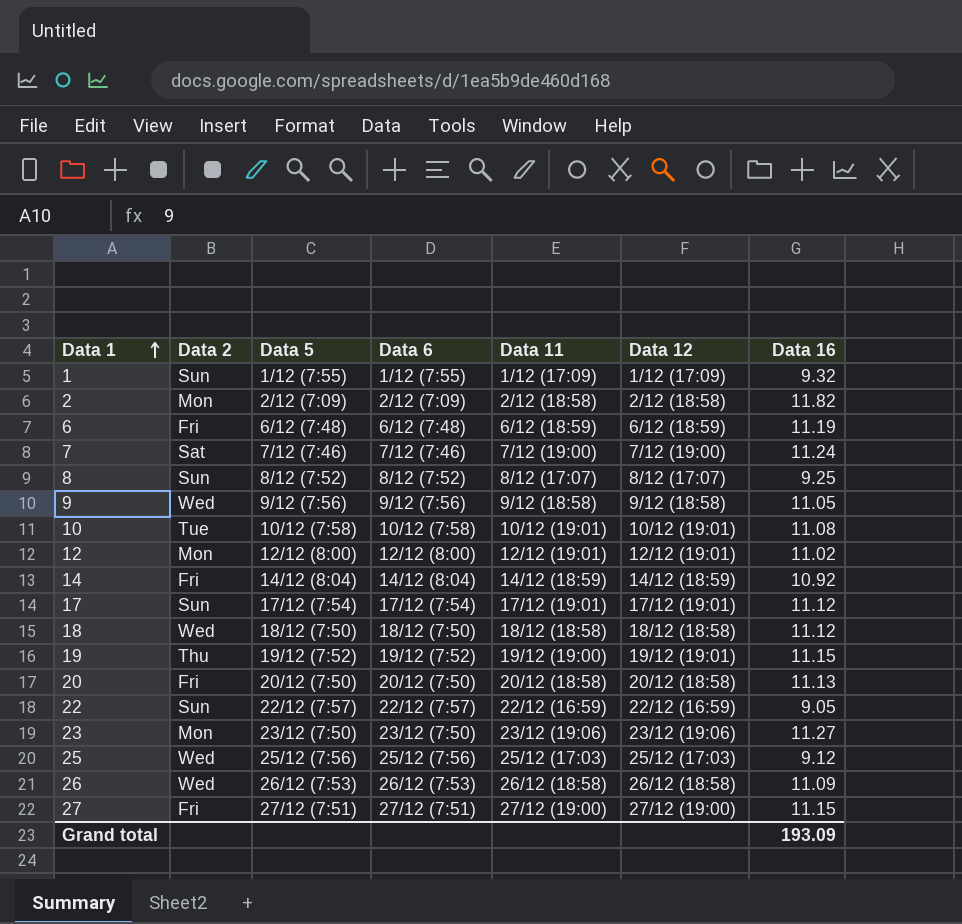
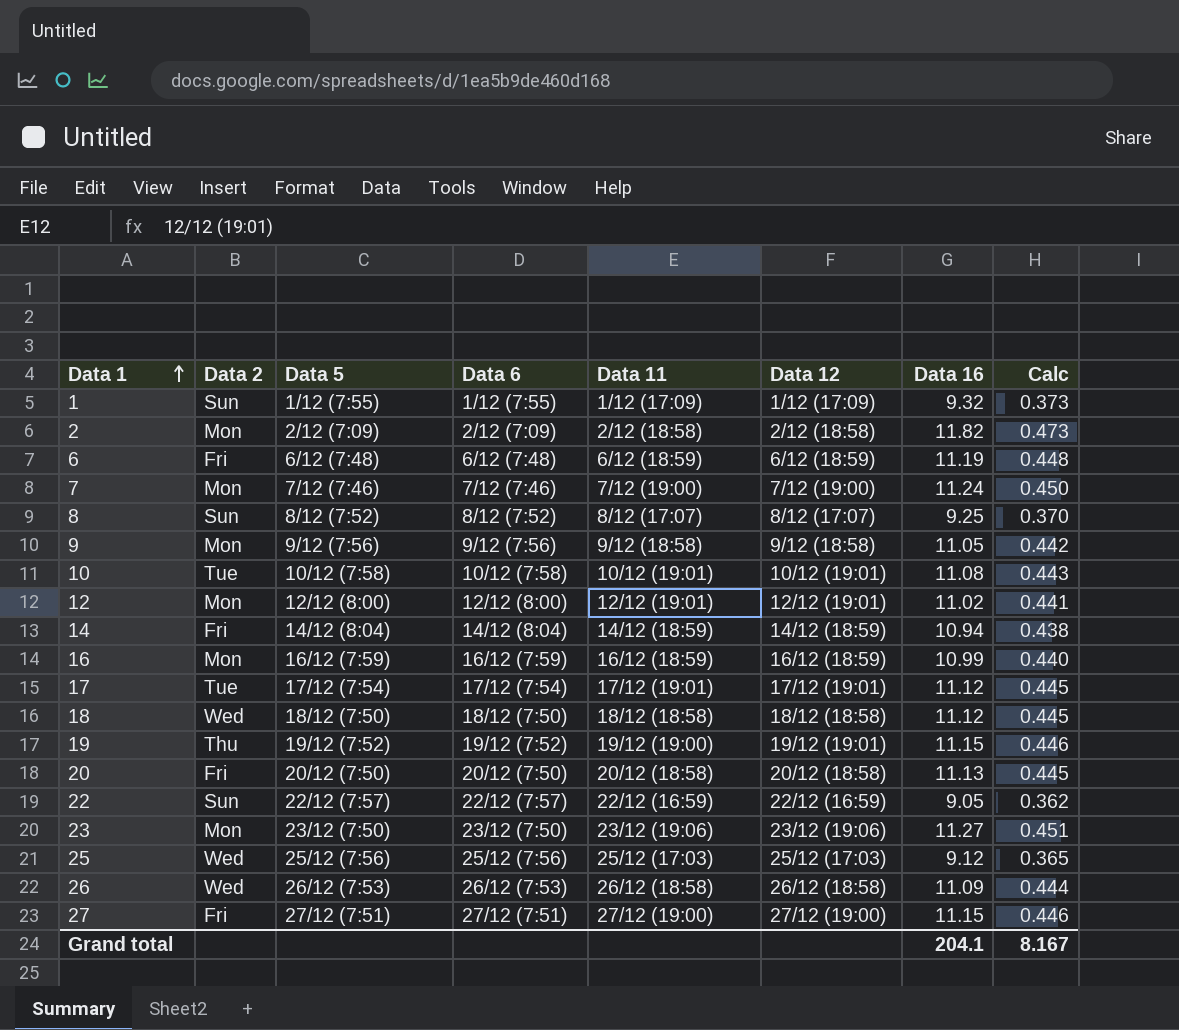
column Calc | formula: none -> [Data 16] * 0.04
7 | Data 2: Sat -> Mon
9 | Data 2: Wed -> Mon
14 | Data 16: 10.92 -> 10.94
row 16: none -> Mon | 16/12 (7:59) | 16/12 (7:59) | 16/12 (18:59) | 16/12 (18:59) | 10.99 | 0.440
17 | Data 2: Sun -> Tue
Grand total | Data 16: 193.09 -> 204.1

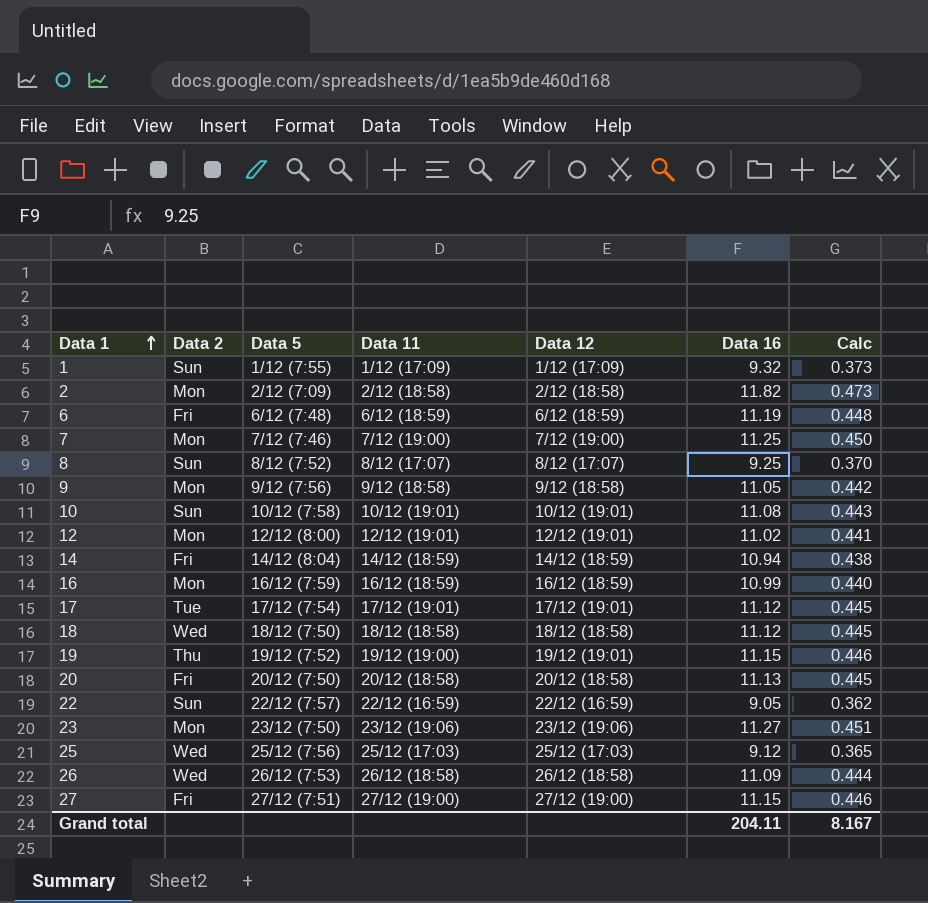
column Data 6 | position: 4 -> none
7 | Data 16: 11.24 -> 11.25
10 | Data 2: Tue -> Sun
Grand total | Data 16: 204.1 -> 204.11

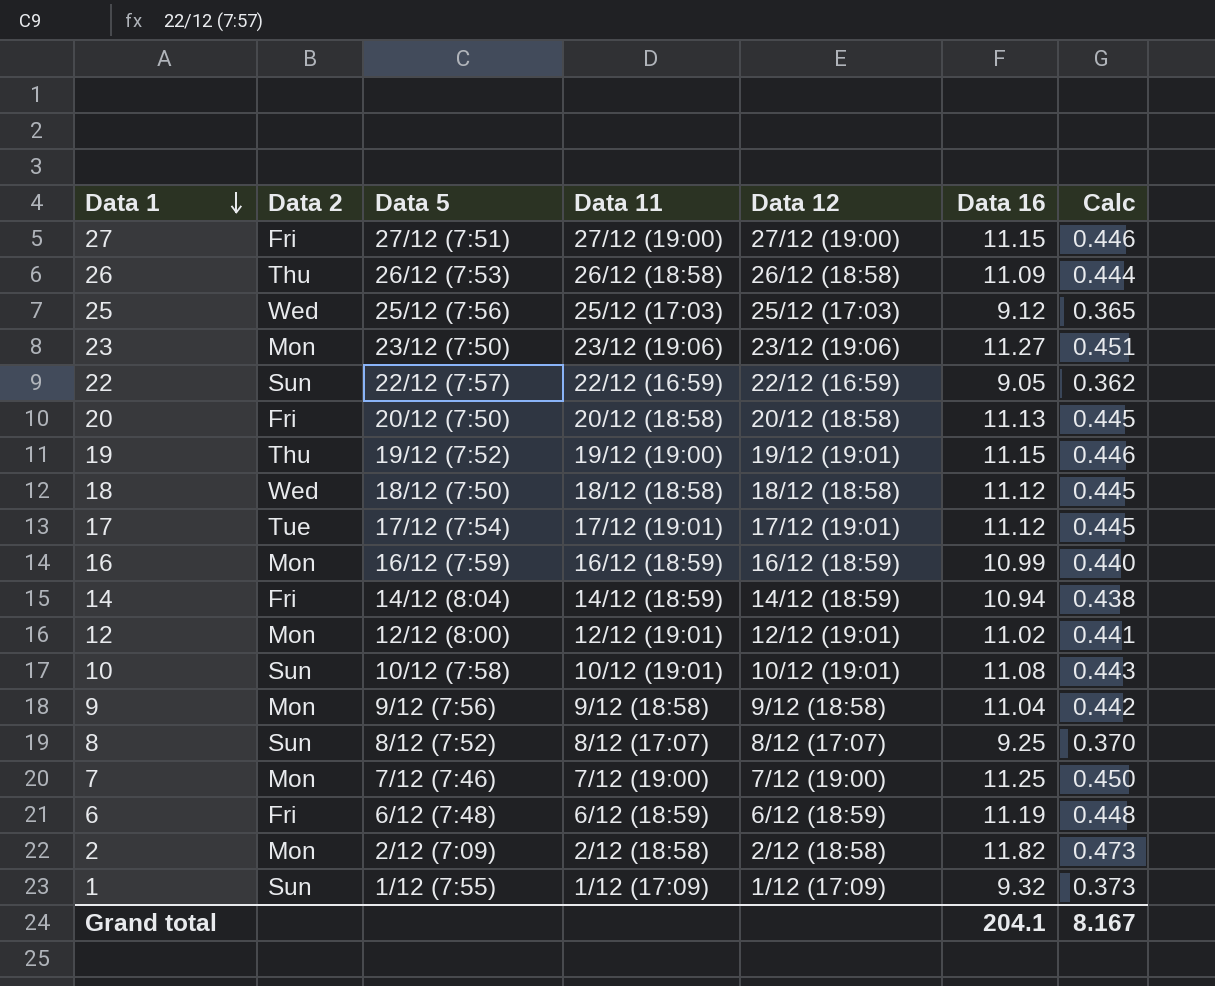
row order: Data 1 ascending -> Data 1 descending
26 | Data 2: Wed -> Thu
9 | Data 16: 11.05 -> 11.04
Grand total | Data 16: 204.11 -> 204.1

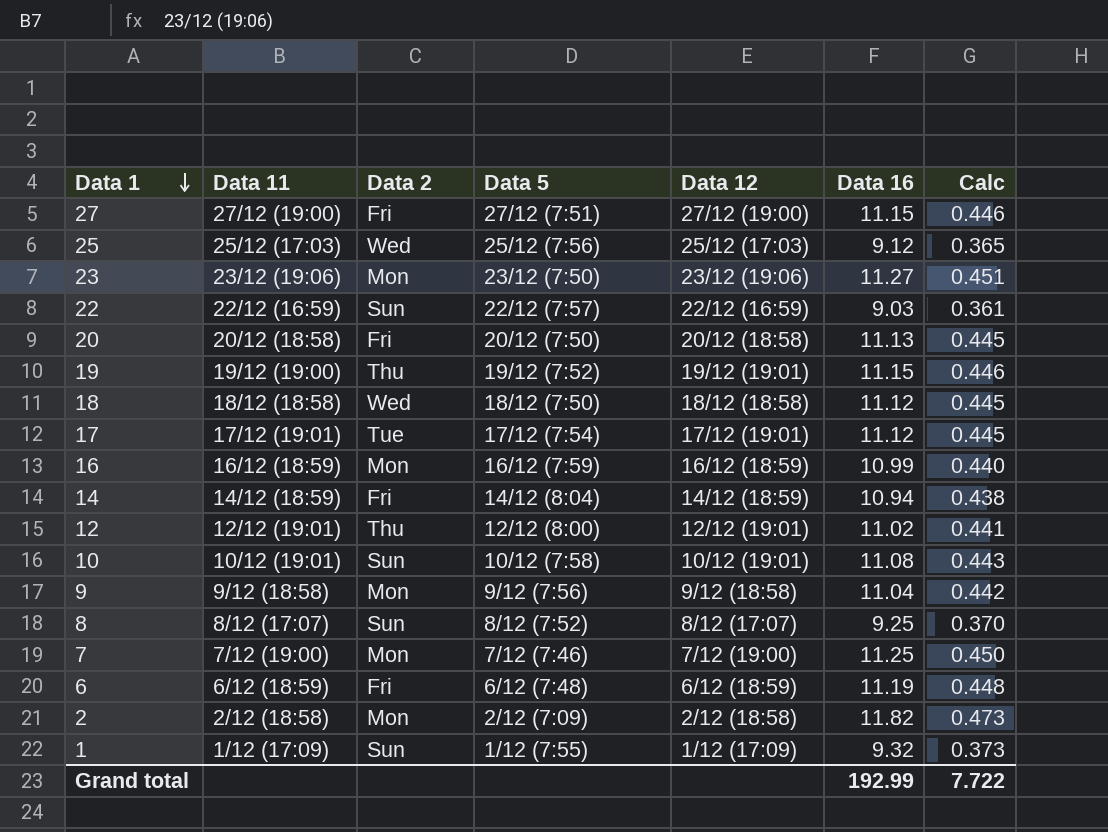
column Data 11 | position: 4 -> 2
row 26: Thu | 26/12 (7:53) | 26/12 (18:58) | 26/12 (18:58) | 11.09 | 0.444 -> none
22 | Data 16: 9.05 -> 9.03
22 | Calc: 0.362 -> 0.361
12 | Data 2: Mon -> Thu
Grand total | Data 16: 204.1 -> 192.99
Grand total | Calc: 8.167 -> 7.722

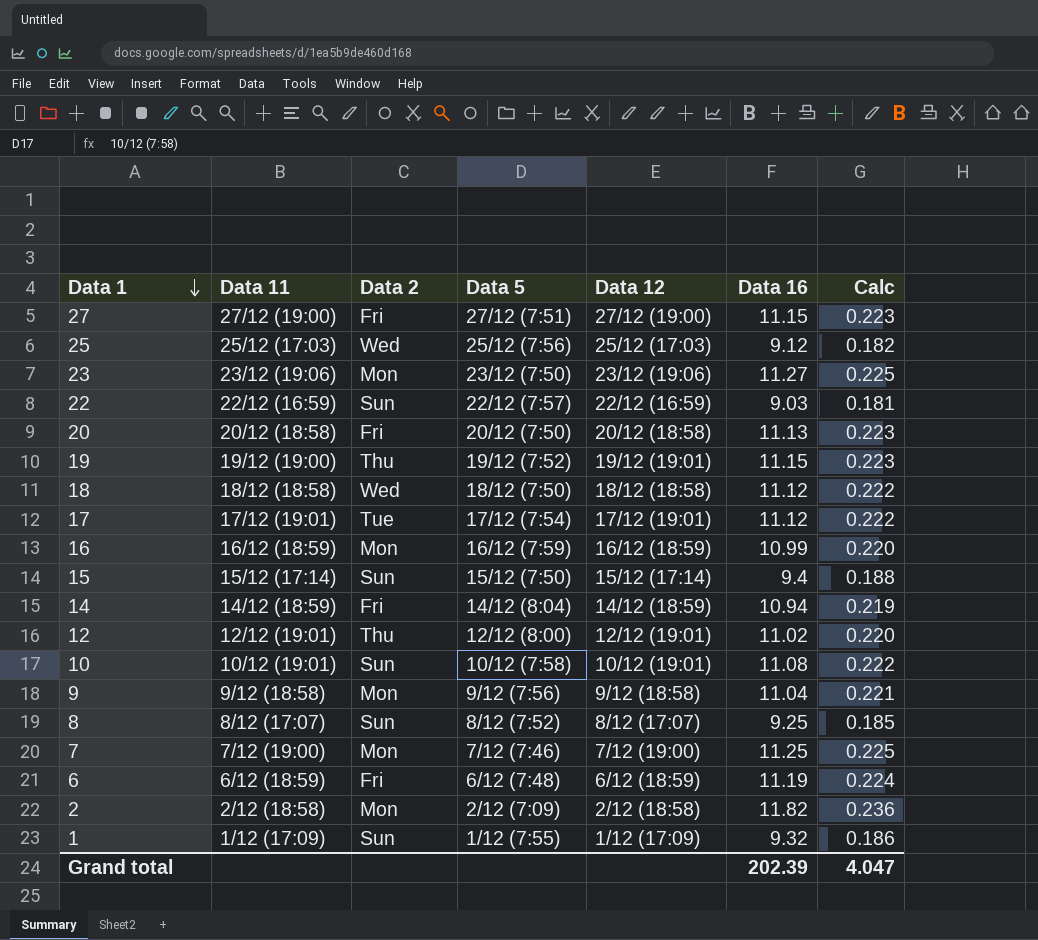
column Calc | formula: [Data 16] * 0.04 -> [Data 16] * 0.02
row 15: none -> 15/12 (17:14) | Sun | 15/12 (7:50) | 15/12 (17:14) | 9.4 | 0.188
Grand total | Data 16: 192.99 -> 202.39
Grand total | Calc: 7.722 -> 4.047

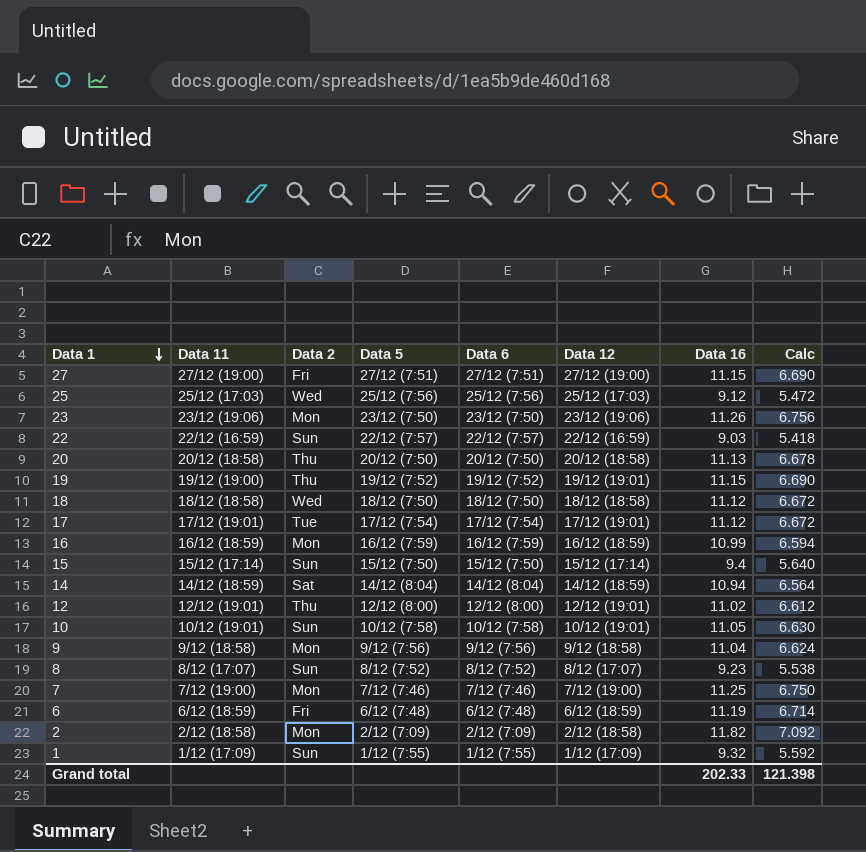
column Data 6 | position: none -> 5
column Calc | formula: [Data 16] * 0.02 -> [Data 16] * 0.6
23 | Data 16: 11.27 -> 11.26
20 | Data 2: Fri -> Thu
14 | Data 2: Fri -> Sat
10 | Data 16: 11.08 -> 11.05
8 | Data 16: 9.25 -> 9.23
Grand total | Data 16: 202.39 -> 202.33
Grand total | Calc: 4.047 -> 121.398

